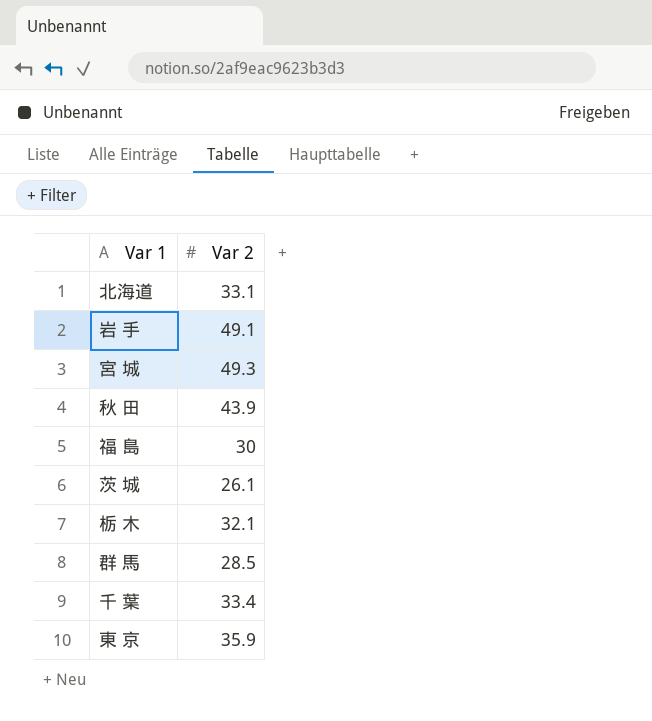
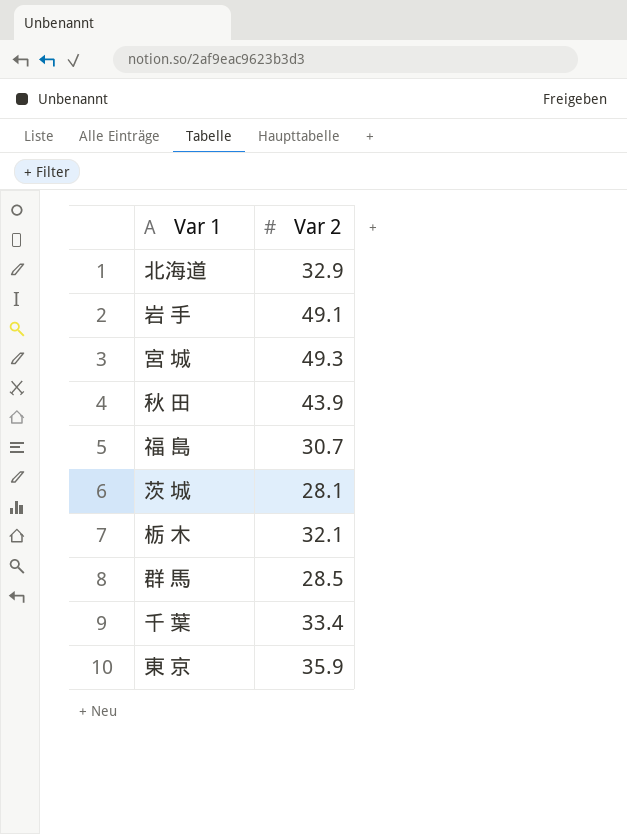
北海道 | Var 2: 33.1 -> 32.9
福 島 | Var 2: 30 -> 30.7
茨 城 | Var 2: 26.1 -> 28.1

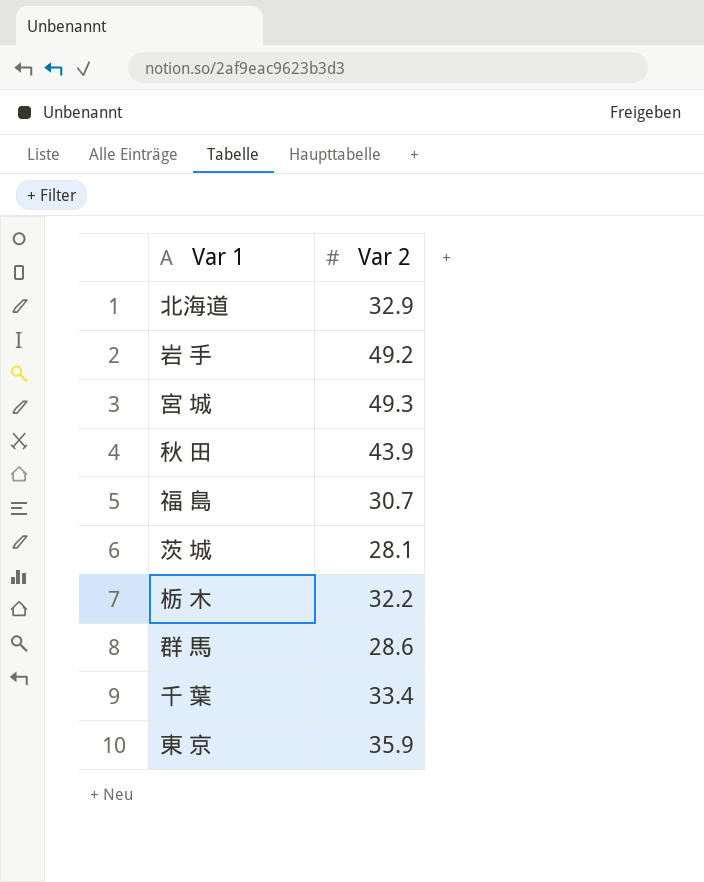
岩 手 | Var 2: 49.1 -> 49.2
栃 木 | Var 2: 32.1 -> 32.2
群 馬 | Var 2: 28.5 -> 28.6

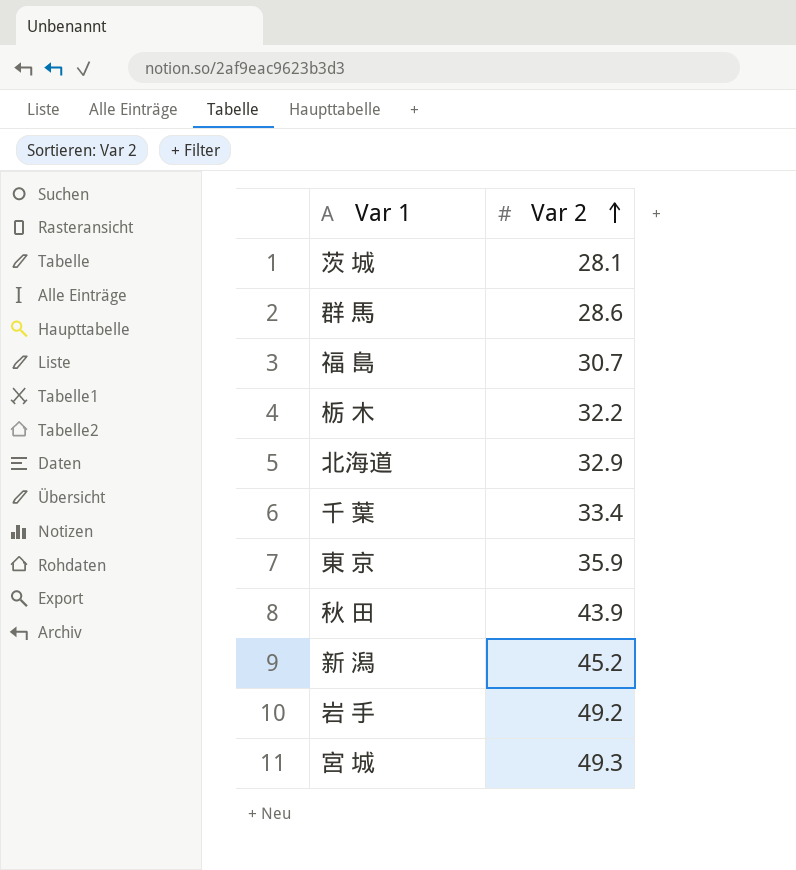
row order: none -> Var 2 ascending
row 新 潟: none -> 45.2

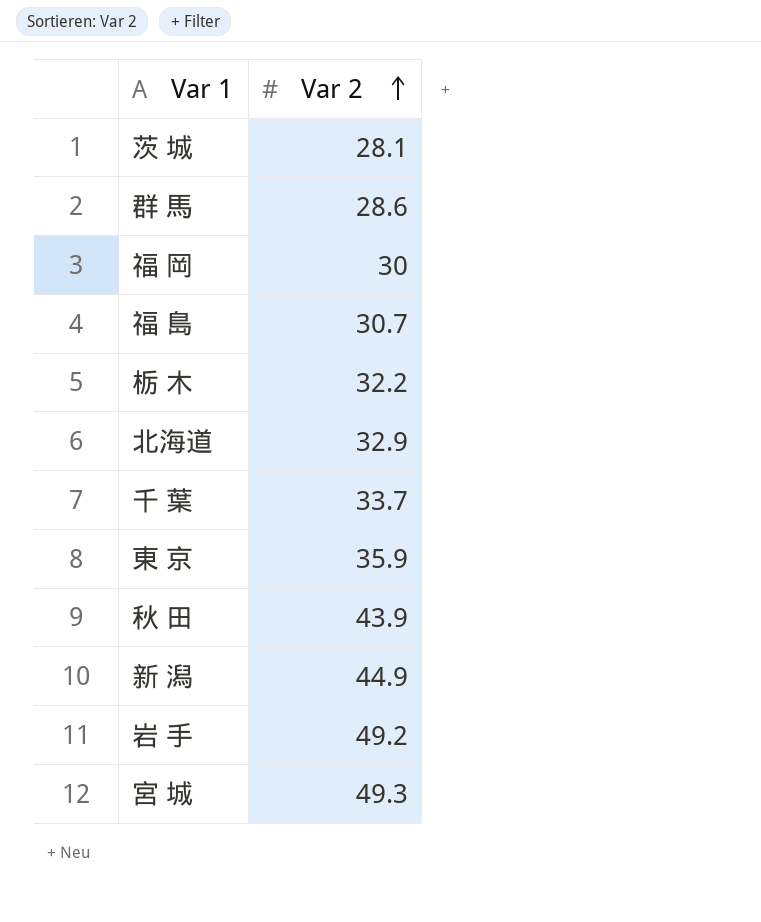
row 福 岡: none -> 30
千 葉 | Var 2: 33.4 -> 33.7
新 潟 | Var 2: 45.2 -> 44.9

